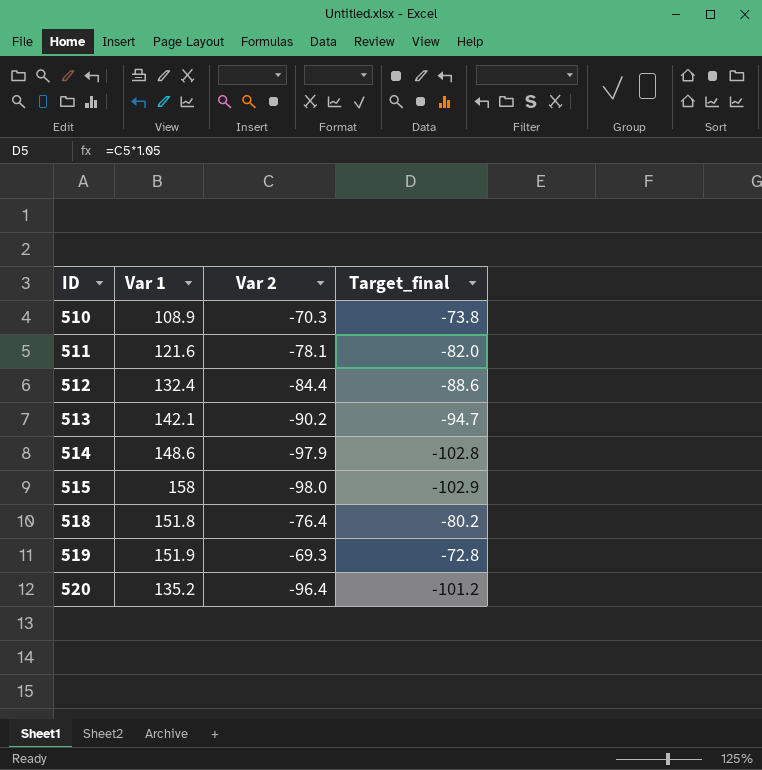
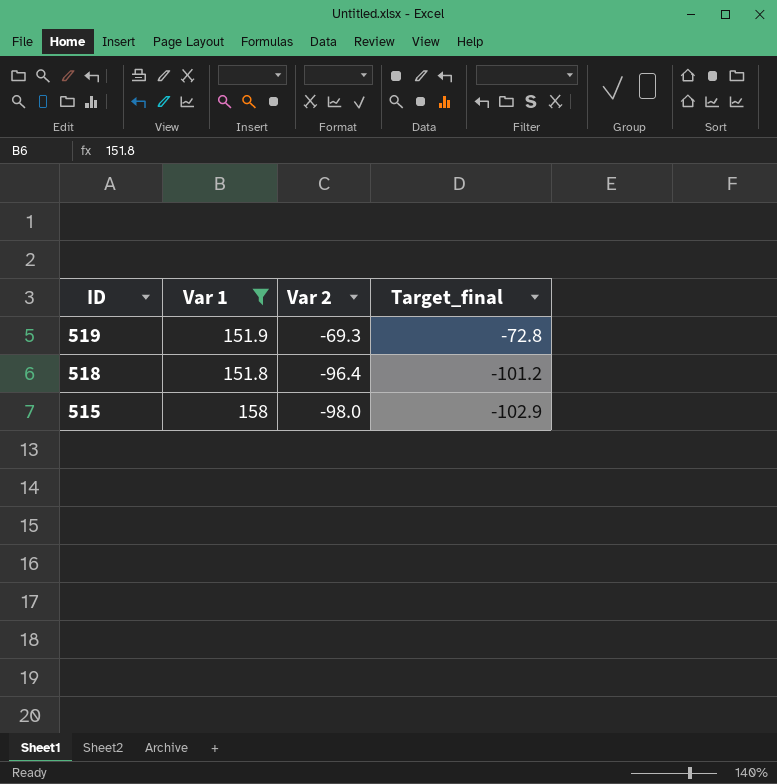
filter: none -> Var 1 >= 151.8
row order: ID ascending -> ID descending
518 | Var 2: -76.4 -> -96.4
518 | Target_final: -80.2 -> -101.2

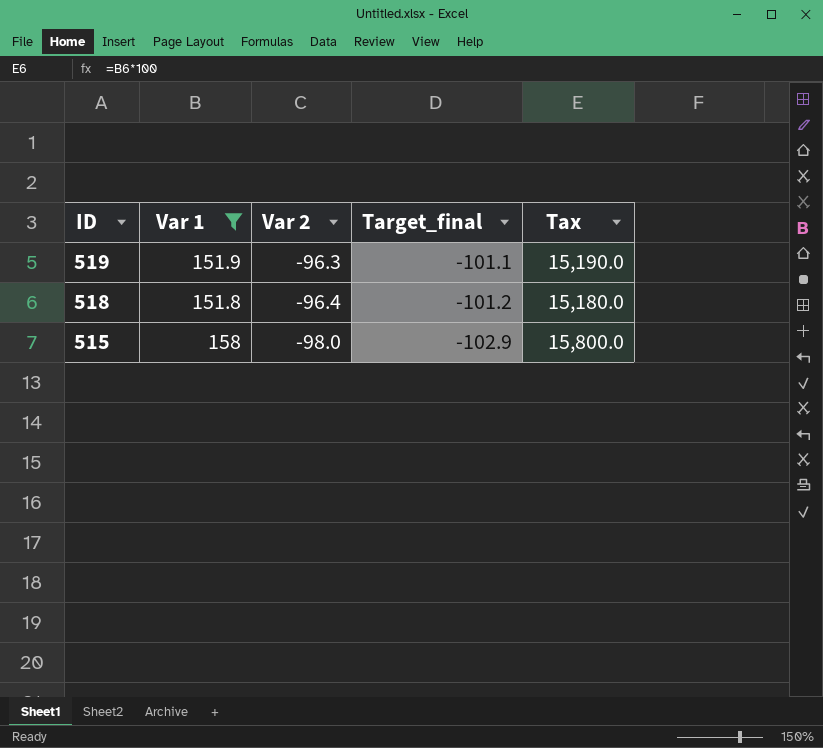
column Tax | formula: none -> [Var 1] * 100
519 | Var 2: -69.3 -> -96.3
519 | Target_final: -72.8 -> -101.1

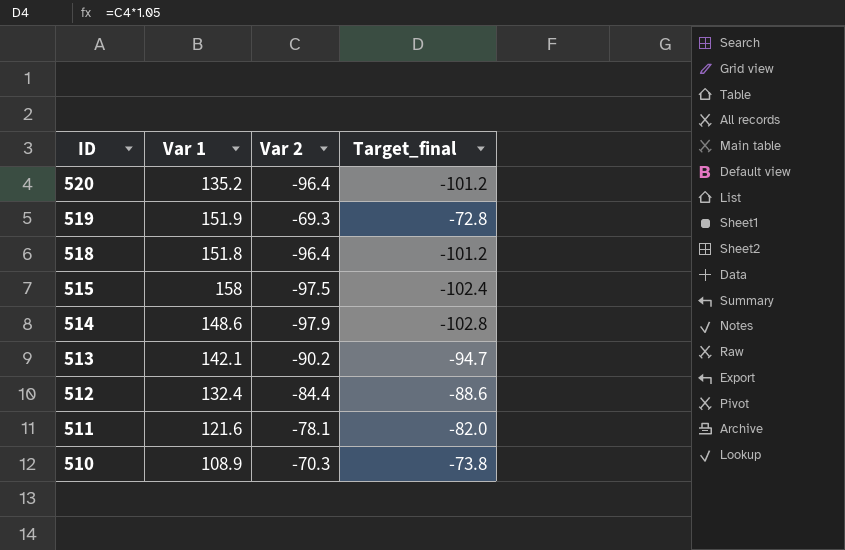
filter: Var 1 >= 151.8 -> none
column Tax | formula: [Var 1] * 100 -> none
519 | Var 2: -96.3 -> -69.3
519 | Target_final: -101.1 -> -72.8
515 | Var 2: -98.0 -> -97.5
515 | Target_final: -102.9 -> -102.4

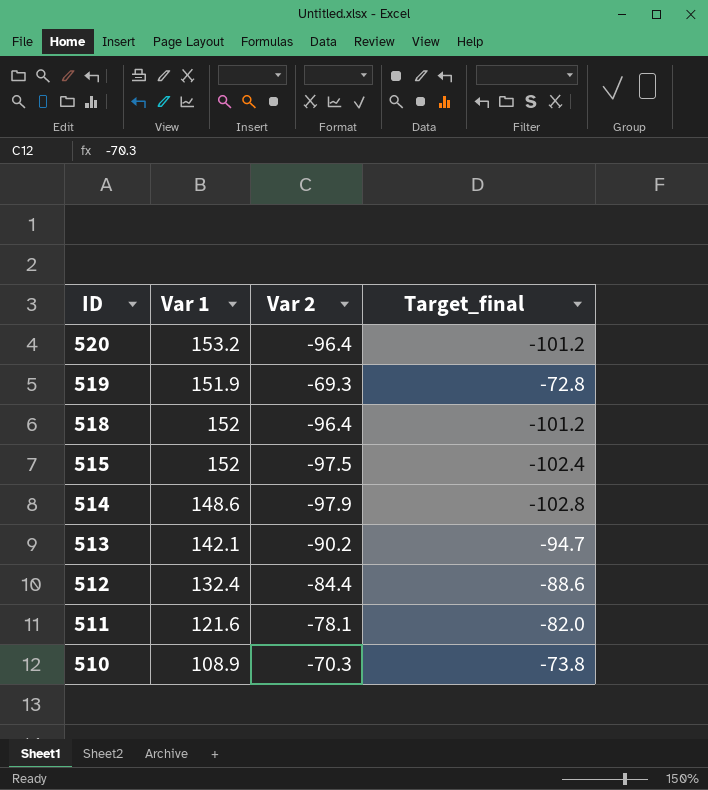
520 | Var 1: 135.2 -> 153.2
518 | Var 1: 151.8 -> 152
515 | Var 1: 158 -> 152

